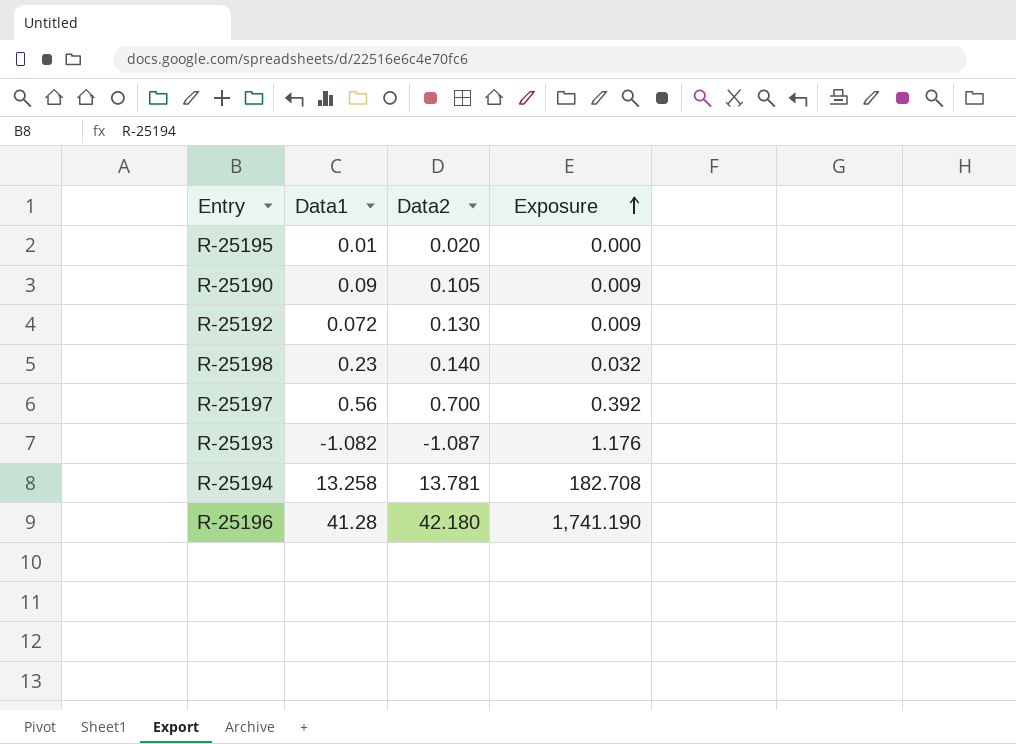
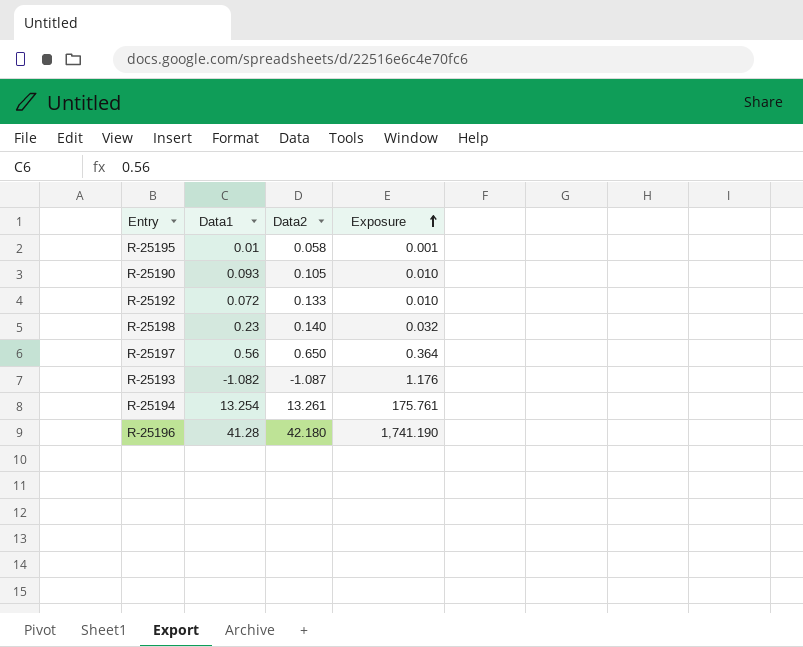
R-25195 | Data2: 0.020 -> 0.058
R-25195 | Exposure: 0.000 -> 0.001
R-25190 | Data1: 0.09 -> 0.093
R-25190 | Exposure: 0.009 -> 0.010
R-25192 | Data2: 0.130 -> 0.133
R-25192 | Exposure: 0.009 -> 0.010
R-25197 | Data2: 0.700 -> 0.650
R-25197 | Exposure: 0.392 -> 0.364
R-25194 | Data1: 13.258 -> 13.254
R-25194 | Data2: 13.781 -> 13.261
R-25194 | Exposure: 182.708 -> 175.761

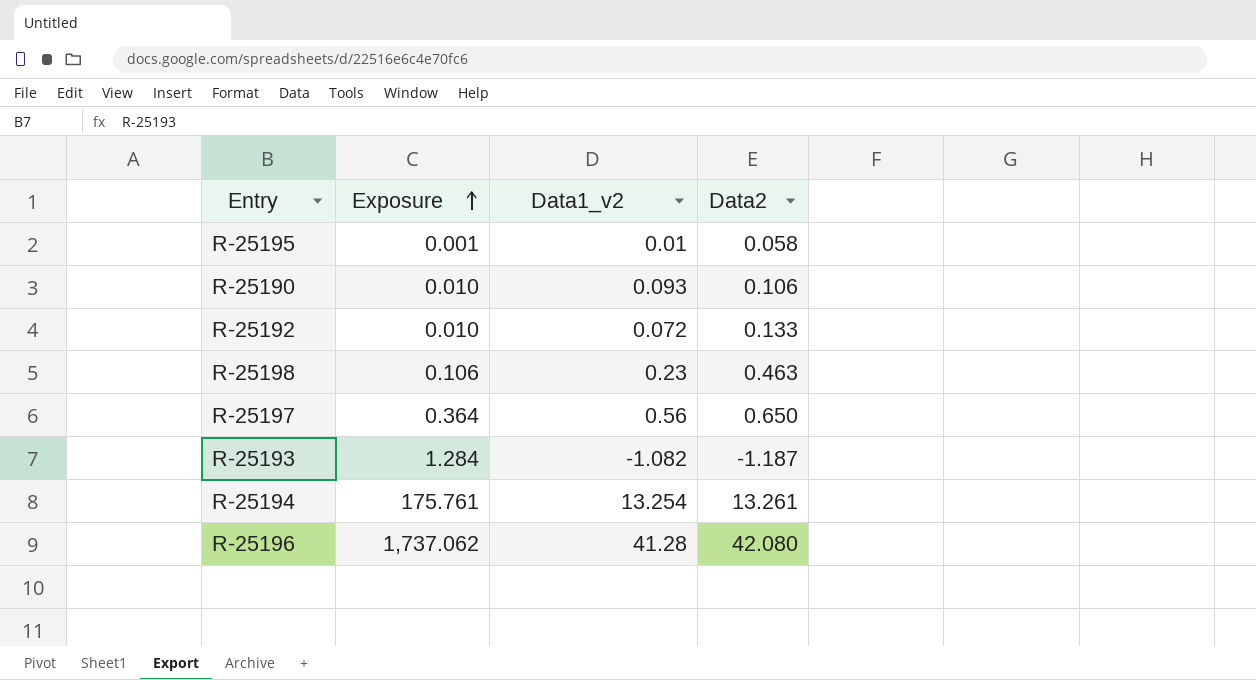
column Exposure | position: 4 -> 2
column name: Data1 -> Data1_v2
R-25190 | Data2: 0.105 -> 0.106
R-25198 | Exposure: 0.032 -> 0.106
R-25198 | Data2: 0.140 -> 0.463
R-25193 | Exposure: 1.176 -> 1.284
R-25193 | Data2: -1.087 -> -1.187
R-25196 | Exposure: 1,741.190 -> 1,737.062
R-25196 | Data2: 42.180 -> 42.080

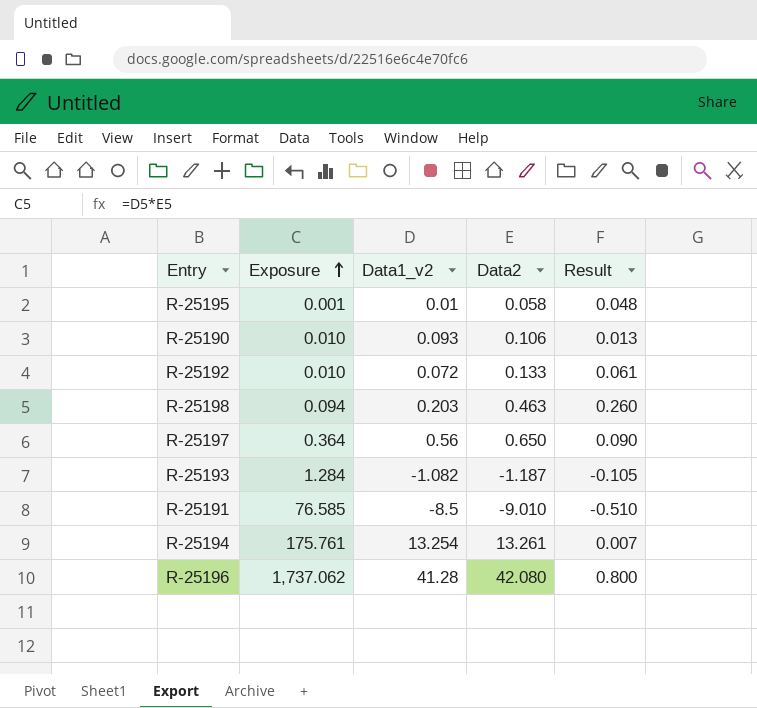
column Result | formula: none -> [Data2] - [Data1_v2]
R-25198 | Exposure: 0.106 -> 0.094
R-25198 | Data1_v2: 0.23 -> 0.203
row R-25191: none -> 76.585 | -8.5 | -9.010 | -0.510

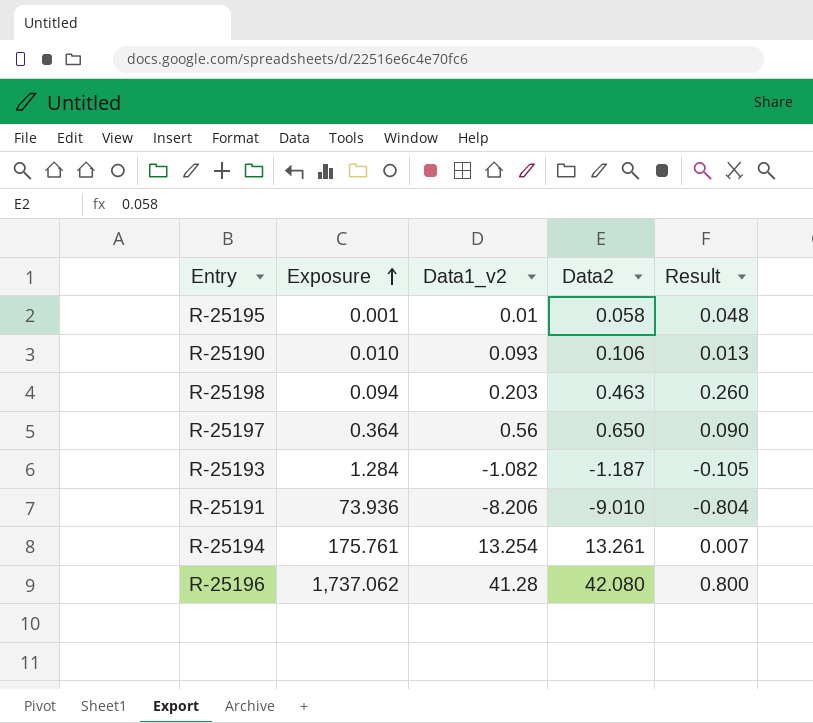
row R-25192: 0.010 | 0.072 | 0.133 | 0.061 -> none
R-25191 | Exposure: 76.585 -> 73.936
R-25191 | Data1_v2: -8.5 -> -8.206
R-25191 | Result: -0.510 -> -0.804

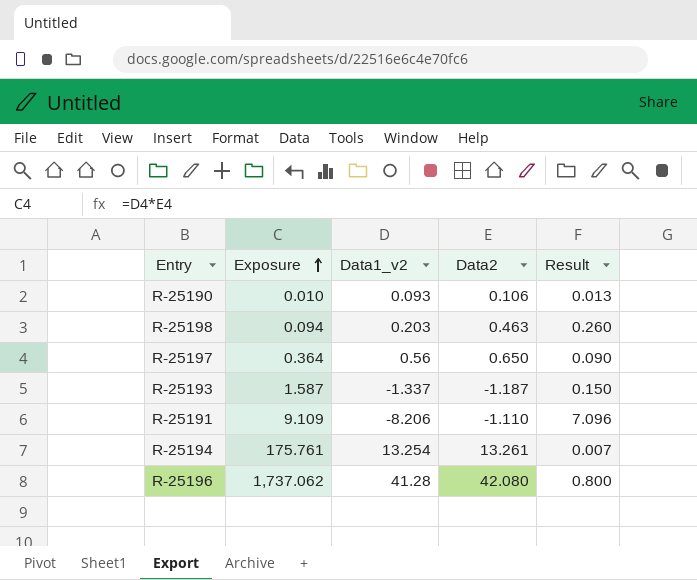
row R-25195: 0.001 | 0.01 | 0.058 | 0.048 -> none
R-25193 | Exposure: 1.284 -> 1.587
R-25193 | Data1_v2: -1.082 -> -1.337
R-25193 | Result: -0.105 -> 0.150
R-25191 | Exposure: 73.936 -> 9.109
R-25191 | Data2: -9.010 -> -1.110
R-25191 | Result: -0.804 -> 7.096

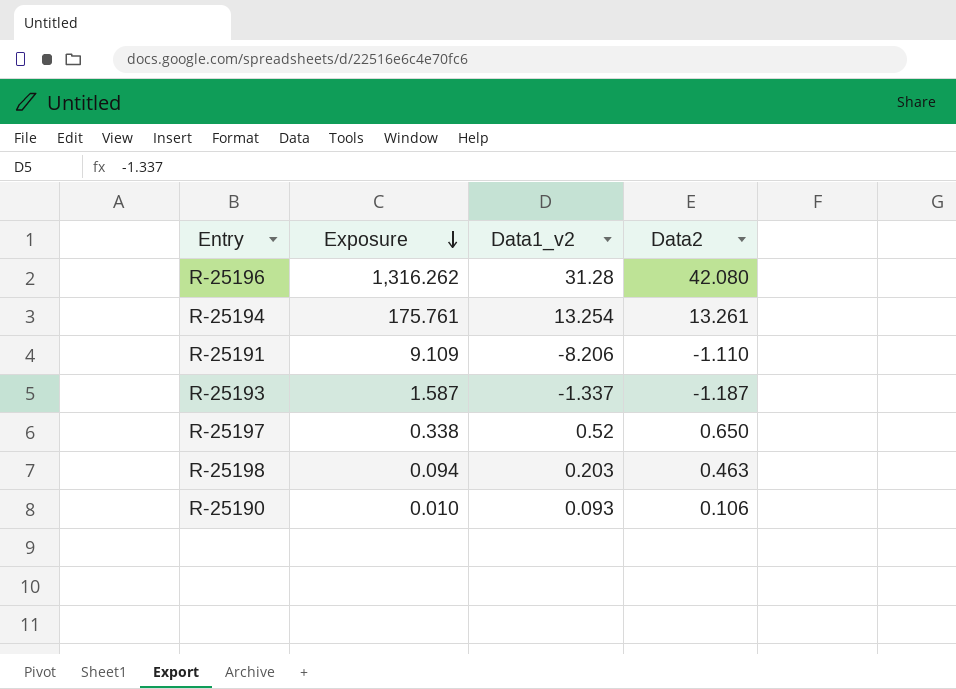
row order: Exposure ascending -> Exposure descending
column Result | formula: [Data2] - [Data1_v2] -> none
R-25196 | Exposure: 1,737.062 -> 1,316.262
R-25196 | Data1_v2: 41.28 -> 31.28
R-25197 | Exposure: 0.364 -> 0.338
R-25197 | Data1_v2: 0.56 -> 0.52

